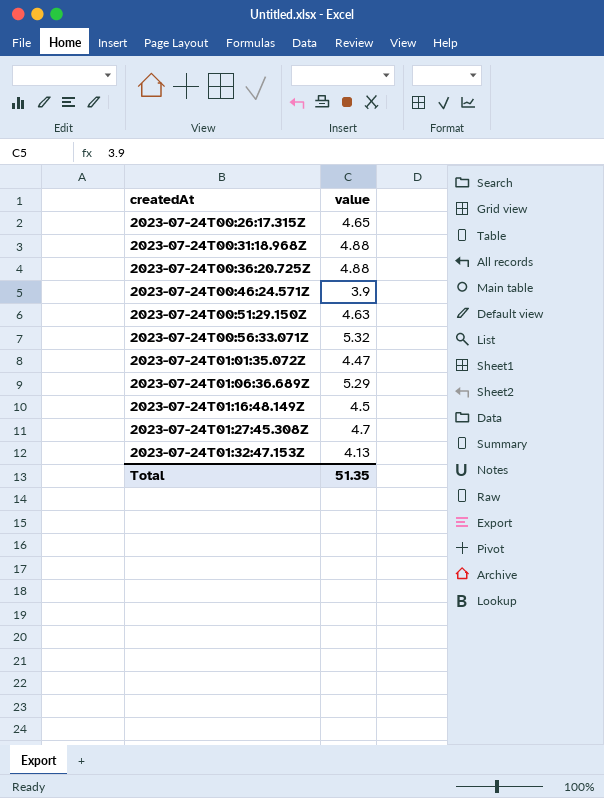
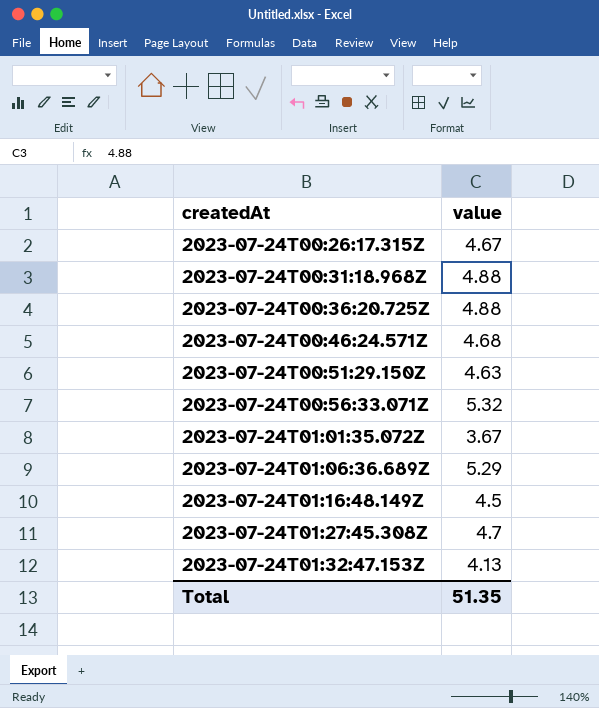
2023-07-24T00:26:17.315Z | value: 4.65 -> 4.67
2023-07-24T00:46:24.571Z | value: 3.9 -> 4.68
2023-07-24T01:01:35.072Z | value: 4.47 -> 3.67

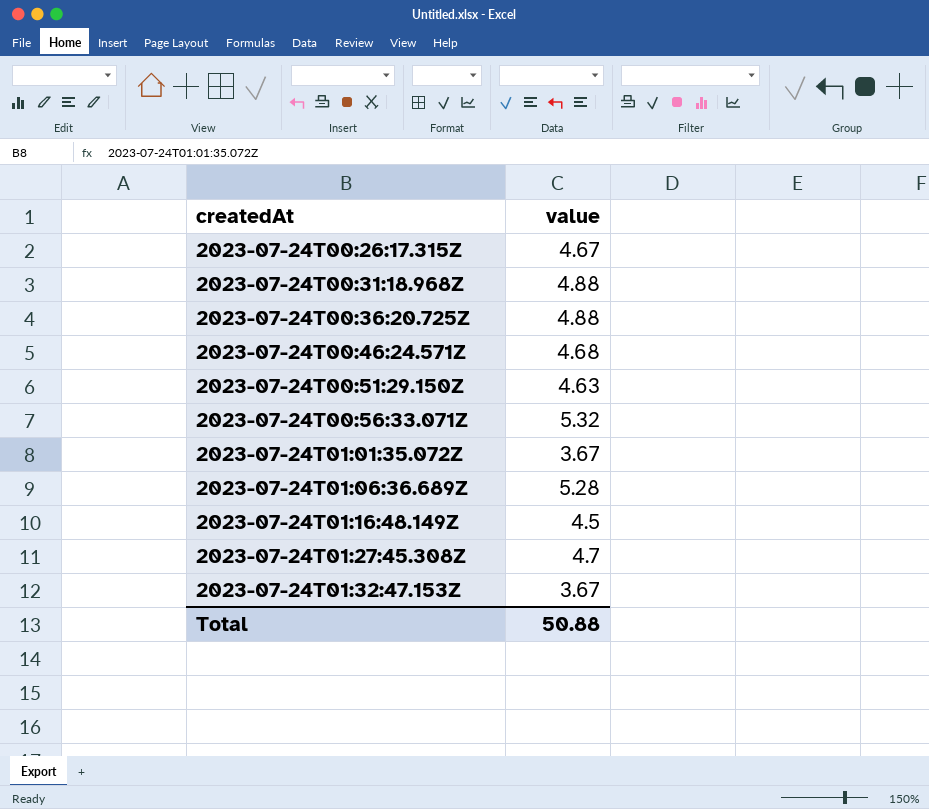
2023-07-24T01:06:36.689Z | value: 5.29 -> 5.28
2023-07-24T01:32:47.153Z | value: 4.13 -> 3.67
Total | value: 51.35 -> 50.88

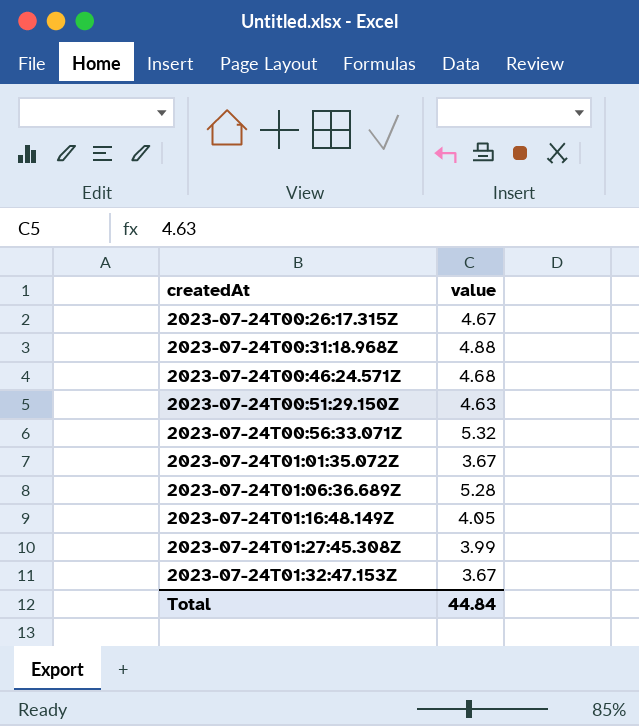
row 2023-07-24T00:36:20.725Z: 4.88 -> none
2023-07-24T01:16:48.149Z | value: 4.5 -> 4.05
2023-07-24T01:27:45.308Z | value: 4.7 -> 3.99
Total | value: 50.88 -> 44.84

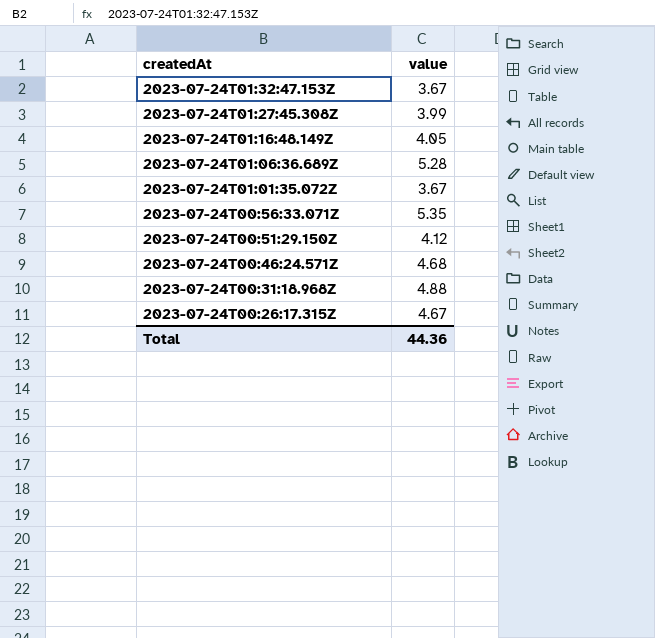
row order: createdAt ascending -> createdAt descending
2023-07-24T00:56:33.071Z | value: 5.32 -> 5.35
2023-07-24T00:51:29.150Z | value: 4.63 -> 4.12
Total | value: 44.84 -> 44.36

